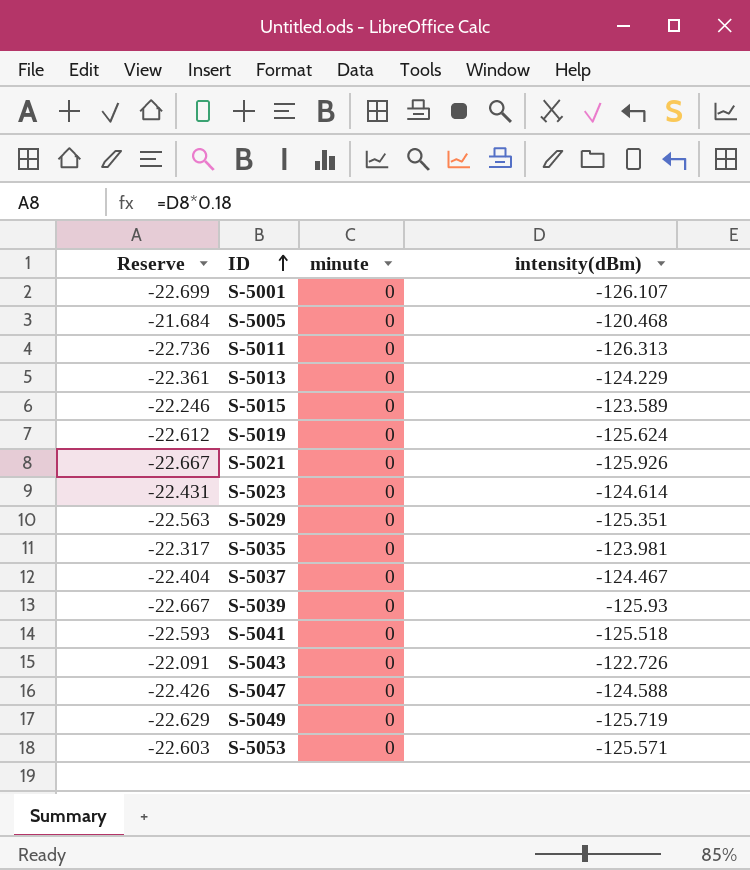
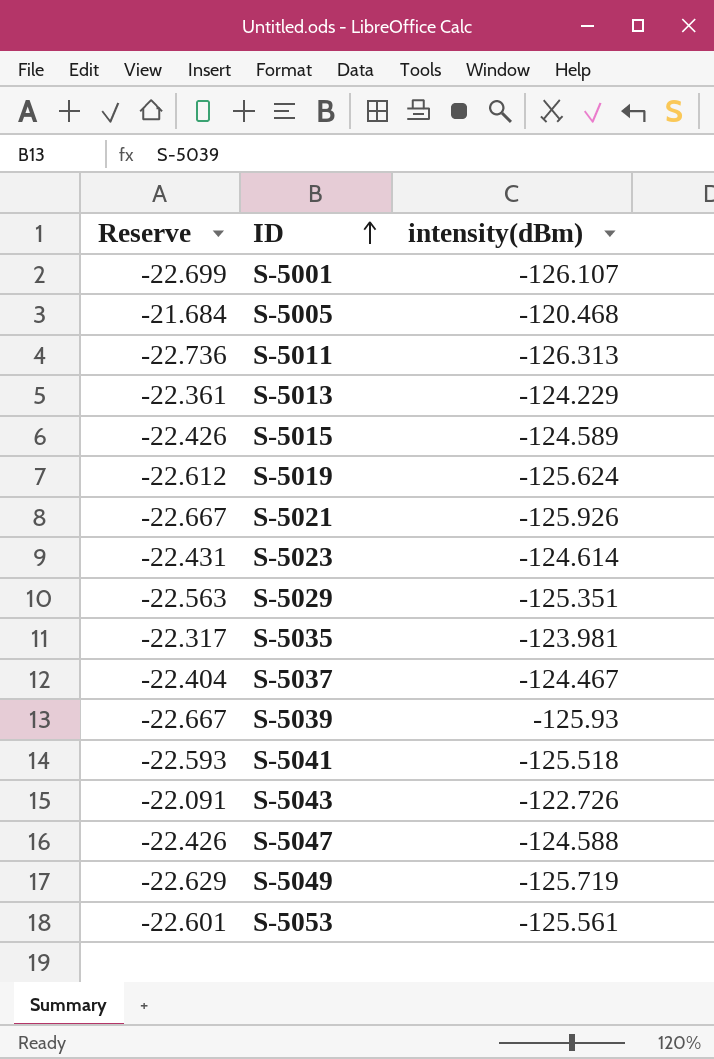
column minute | position: 3 -> none
S-5015 | Reserve: -22.246 -> -22.426
S-5015 | intensity(dBm): -123.589 -> -124.589
S-5053 | Reserve: -22.603 -> -22.601
S-5053 | intensity(dBm): -125.571 -> -125.561

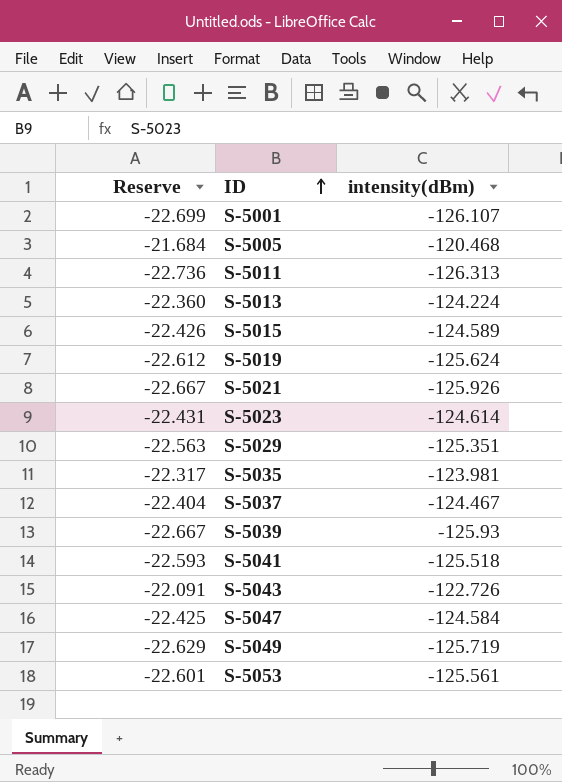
S-5013 | Reserve: -22.361 -> -22.360
S-5013 | intensity(dBm): -124.229 -> -124.224
S-5047 | Reserve: -22.426 -> -22.425
S-5047 | intensity(dBm): -124.588 -> -124.584

